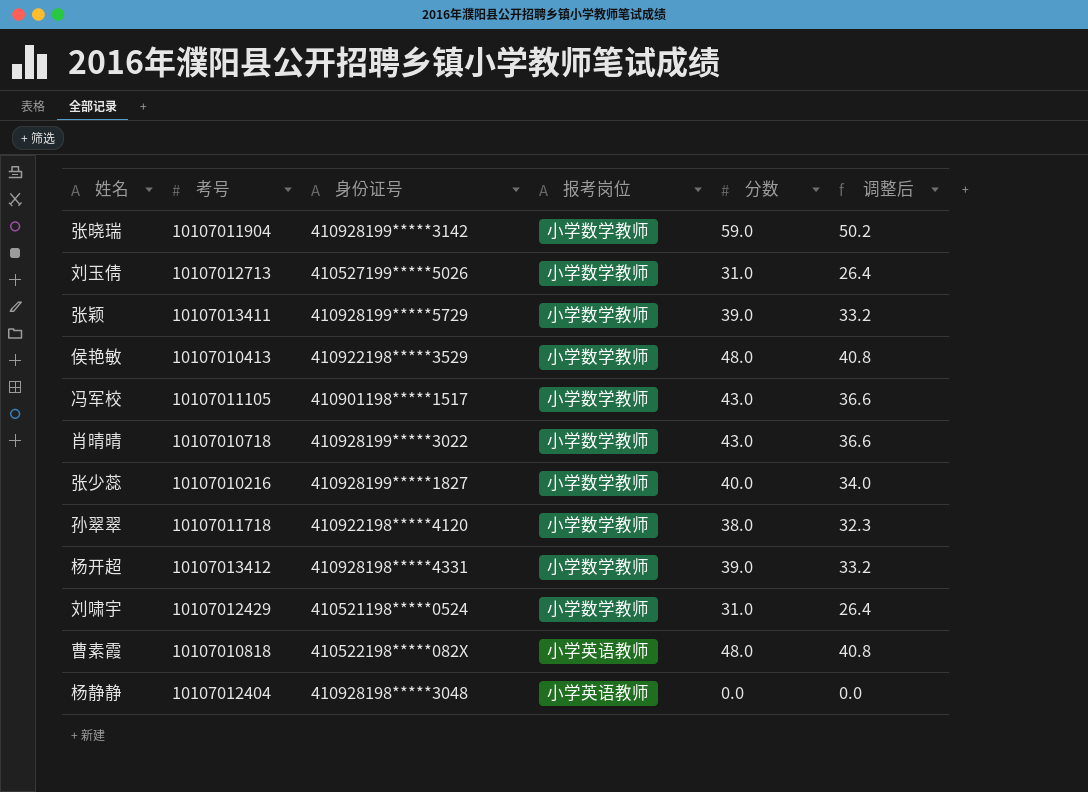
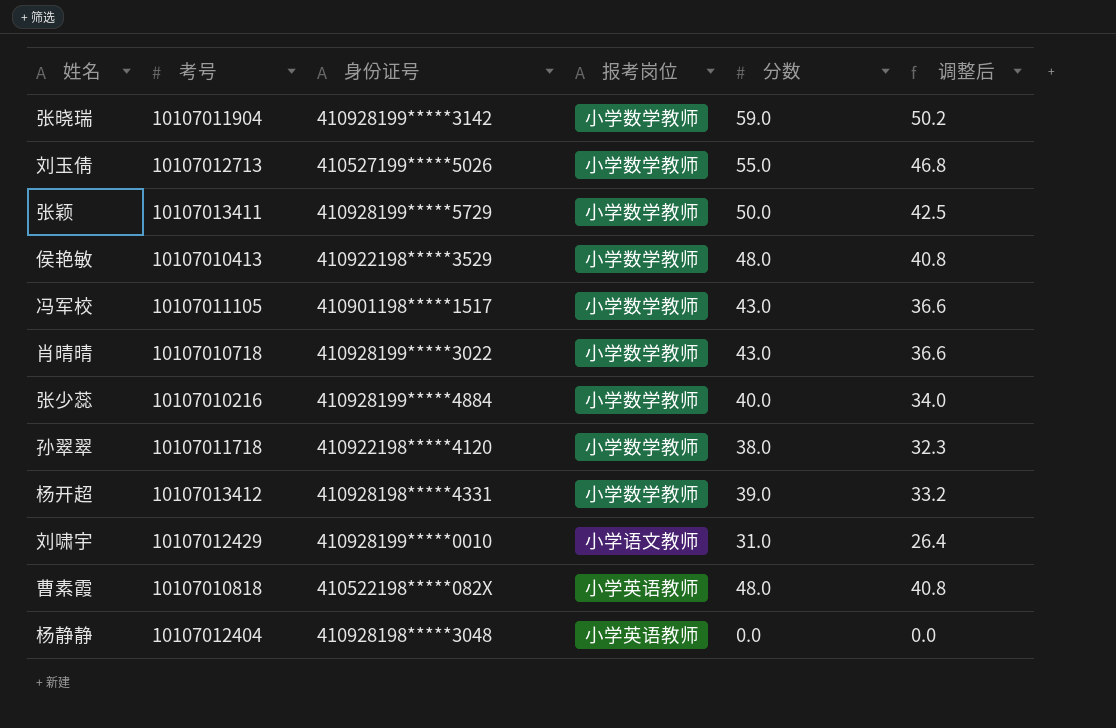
刘玉倩 | 分数: 31.0 -> 55.0
刘玉倩 | 调整后: 26.4 -> 46.8
张颖 | 分数: 39.0 -> 50.0
张颖 | 调整后: 33.2 -> 42.5
张少蕊 | 身份证号: 410928199*****1827 -> 410928199*****4884
刘啸宇 | 身份证号: 410521198*****0524 -> 410928199*****0010
刘啸宇 | 报考岗位: 小学数学教师 -> 小学语文教师

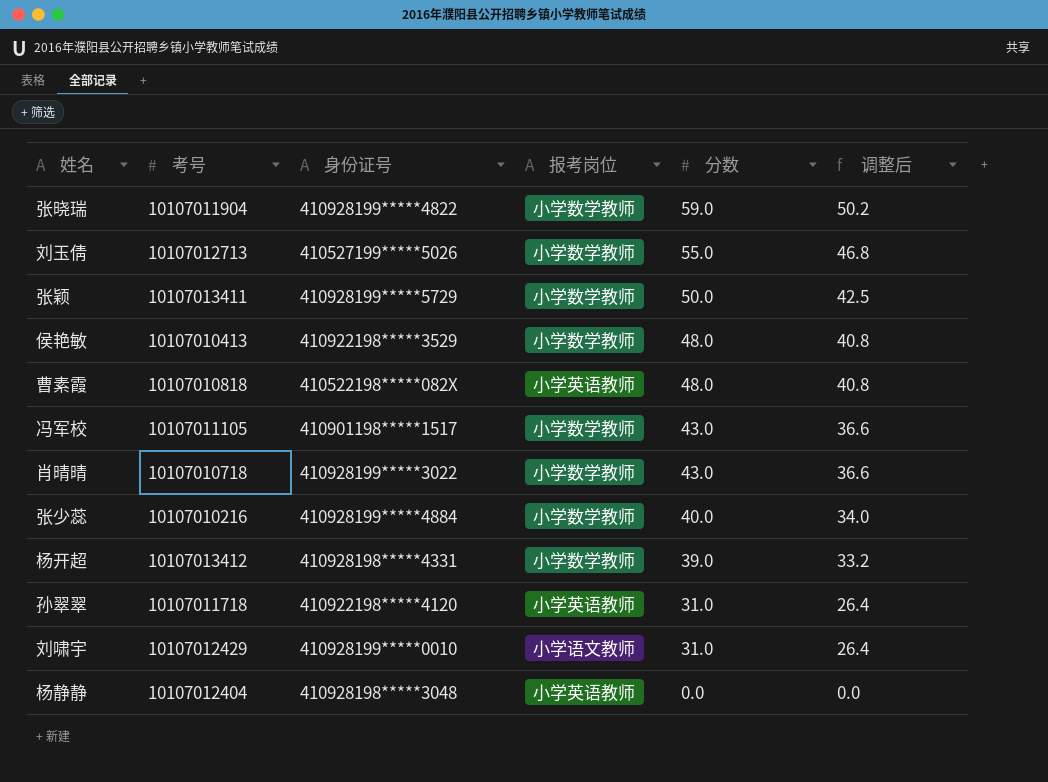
row order: none -> 分数 descending
张晓瑞 | 身份证号: 410928199*****3142 -> 410928199*****4822
孙翠翠 | 报考岗位: 小学数学教师 -> 小学英语教师
孙翠翠 | 分数: 38.0 -> 31.0
孙翠翠 | 调整后: 32.3 -> 26.4

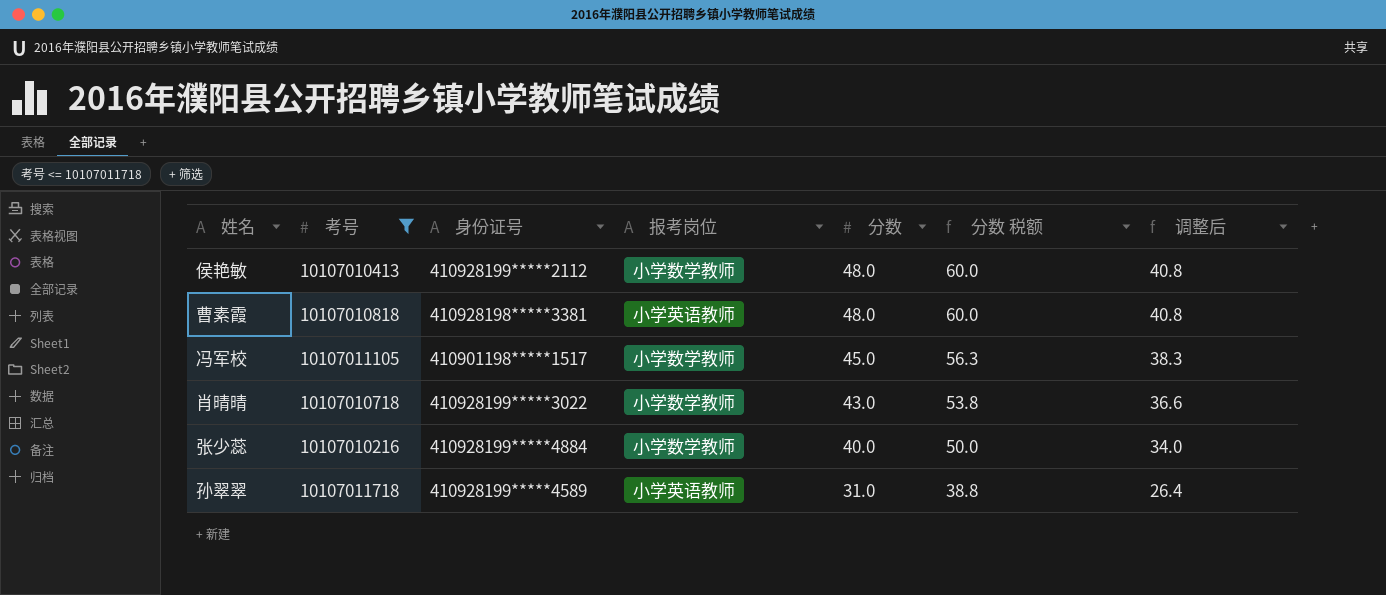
filter: none -> 考号 <= 10107011718
column 分数 税额 | formula: none -> [分数] * 1.25
侯艳敏 | 身份证号: 410922198*****3529 -> 410928199*****2112
曹素霞 | 身份证号: 410522198*****082X -> 410928198*****3381
冯军校 | 分数: 43.0 -> 45.0
冯军校 | 调整后: 36.6 -> 38.3
孙翠翠 | 身份证号: 410922198*****4120 -> 410928199*****4589

